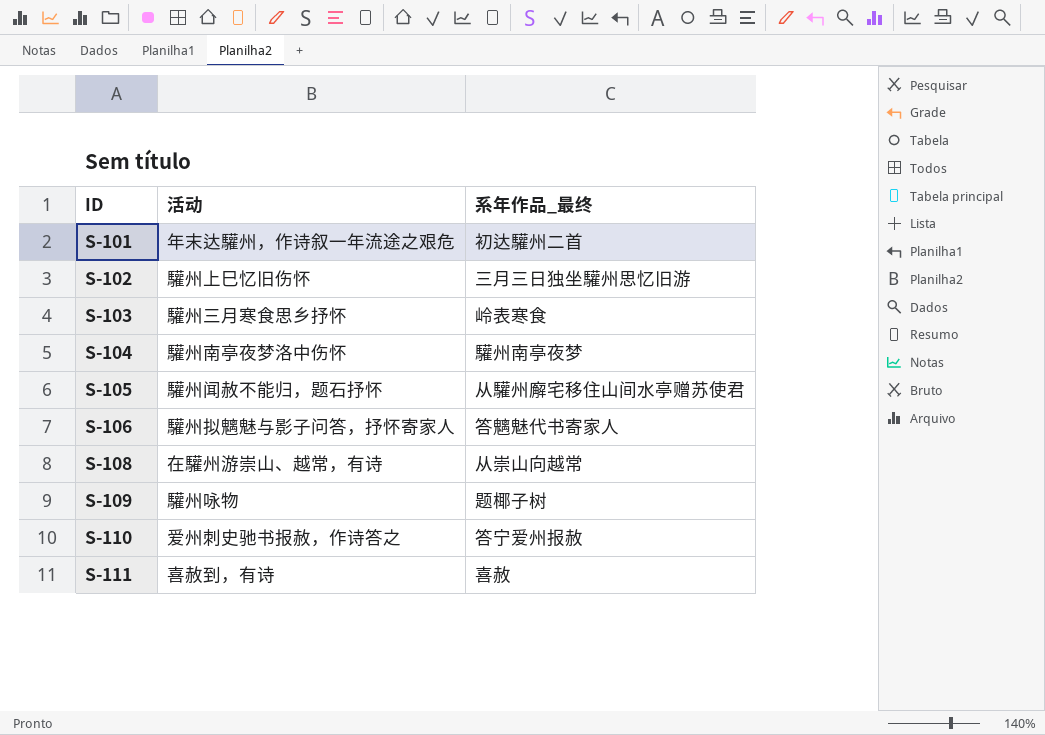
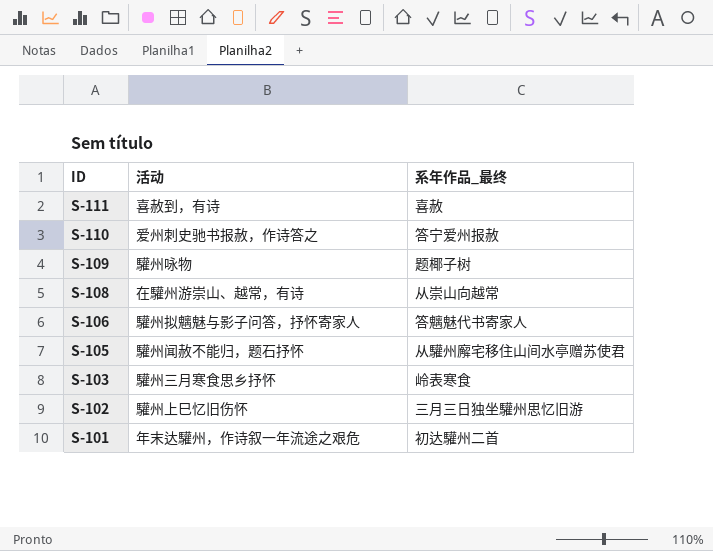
row order: ID ascending -> ID descending
row S-104: 驩州南亭夜梦洛中伤怀 | 驩州南亭夜梦 -> none

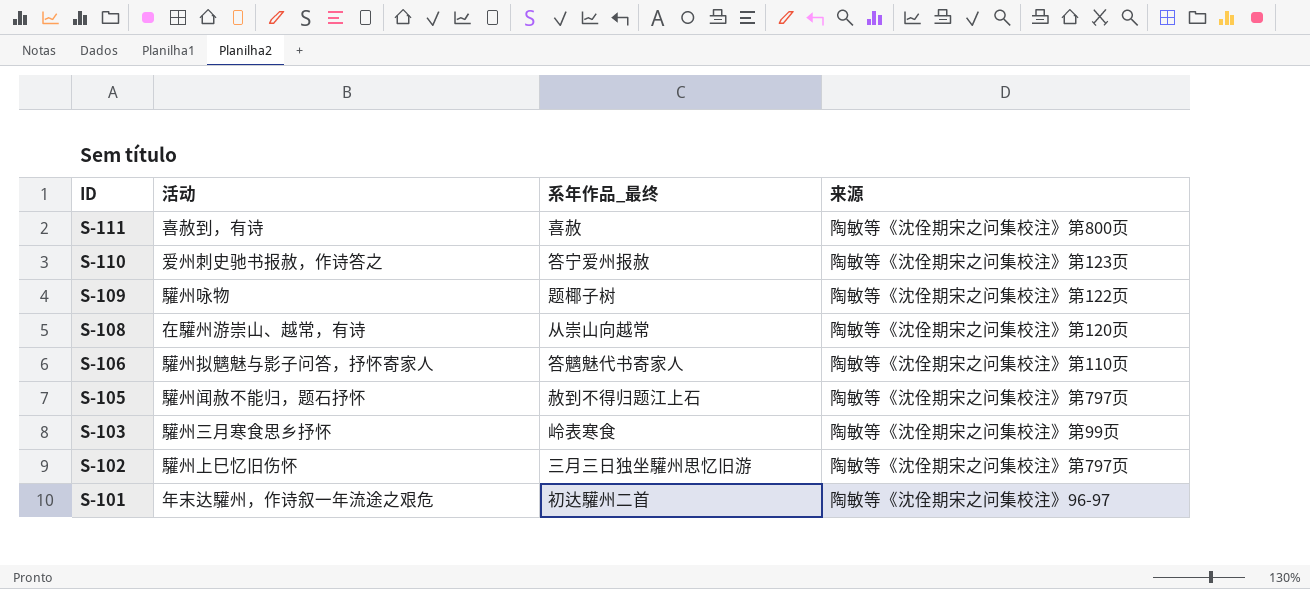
column 来源 | position: none -> 4
S-105 | 系年作品_最终: 从驩州廨宅移住山间水亭赠苏使君 -> 赦到不得归题江上石

